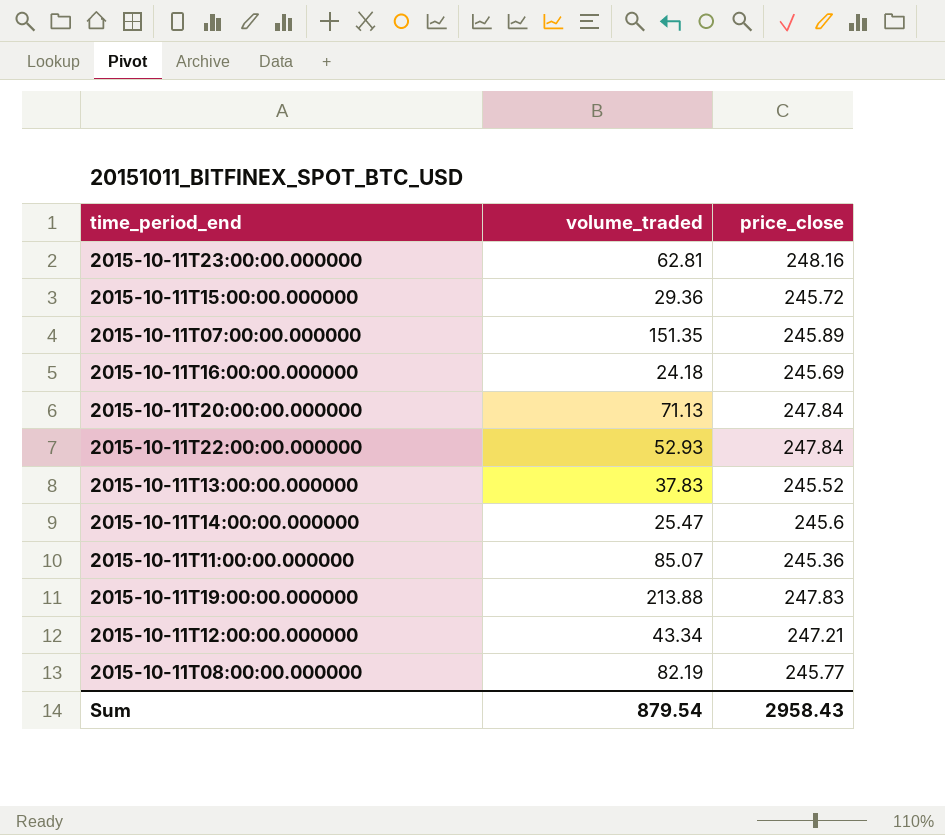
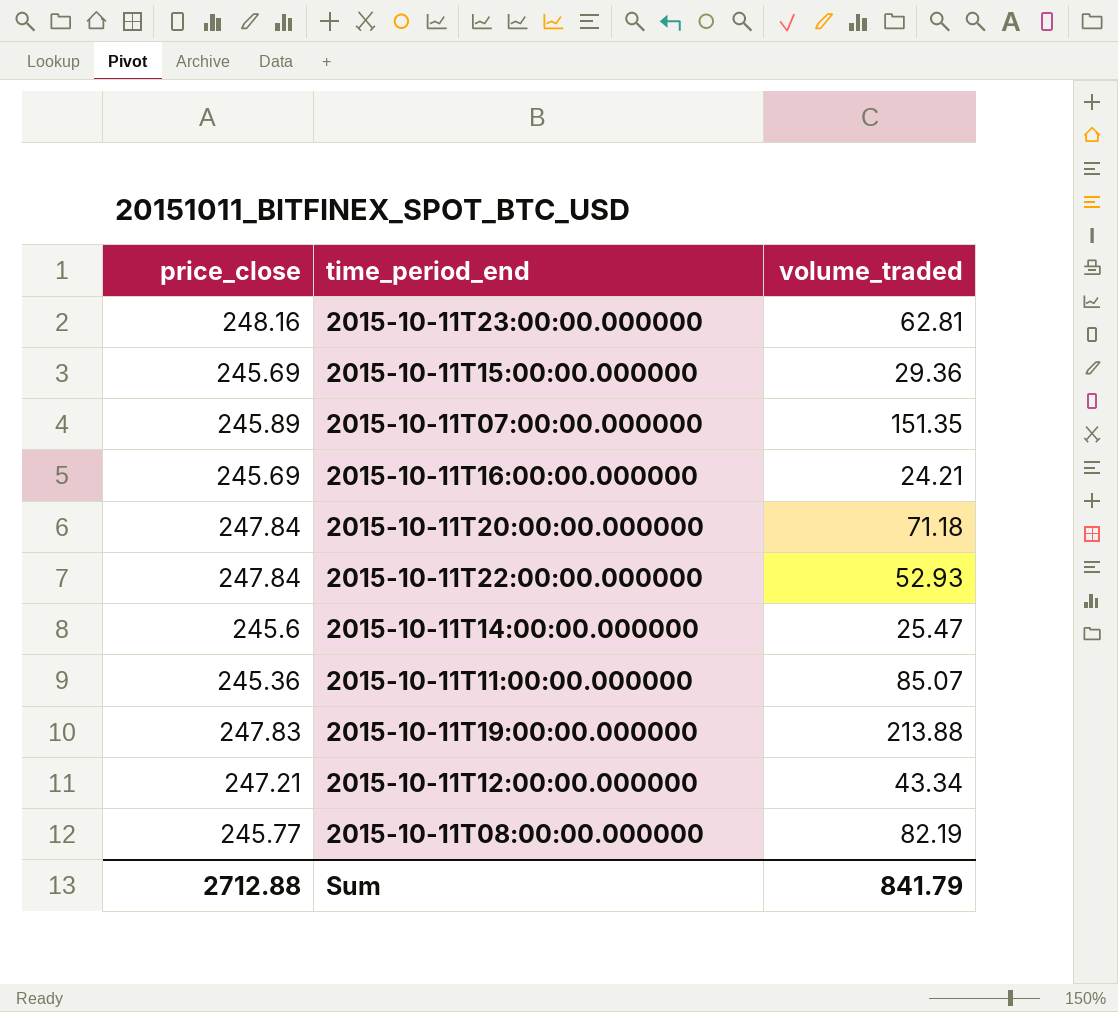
column price_close | position: 3 -> 1
row 2015-10-11T13:00:00.000000: 37.83 | 245.52 -> none
2015-10-11T15:00:00.000000 | price_close: 245.72 -> 245.69
2015-10-11T16:00:00.000000 | volume_traded: 24.18 -> 24.21
2015-10-11T20:00:00.000000 | volume_traded: 71.13 -> 71.18
Sum | price_close: 2958.43 -> 2712.88
Sum | volume_traded: 879.54 -> 841.79

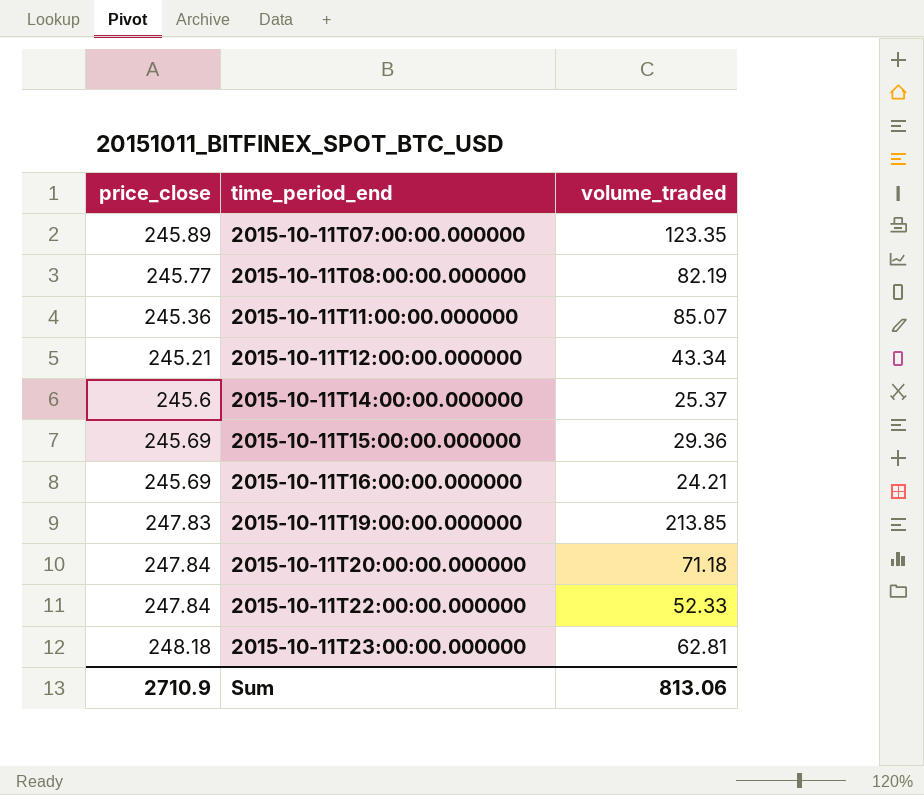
row order: none -> time_period_end ascending
2015-10-11T07:00:00.000000 | volume_traded: 151.35 -> 123.35
2015-10-11T12:00:00.000000 | price_close: 247.21 -> 245.21
2015-10-11T14:00:00.000000 | volume_traded: 25.47 -> 25.37
2015-10-11T19:00:00.000000 | volume_traded: 213.88 -> 213.85
2015-10-11T22:00:00.000000 | volume_traded: 52.93 -> 52.33
2015-10-11T23:00:00.000000 | price_close: 248.16 -> 248.18
Sum | price_close: 2712.88 -> 2710.9
Sum | volume_traded: 841.79 -> 813.06

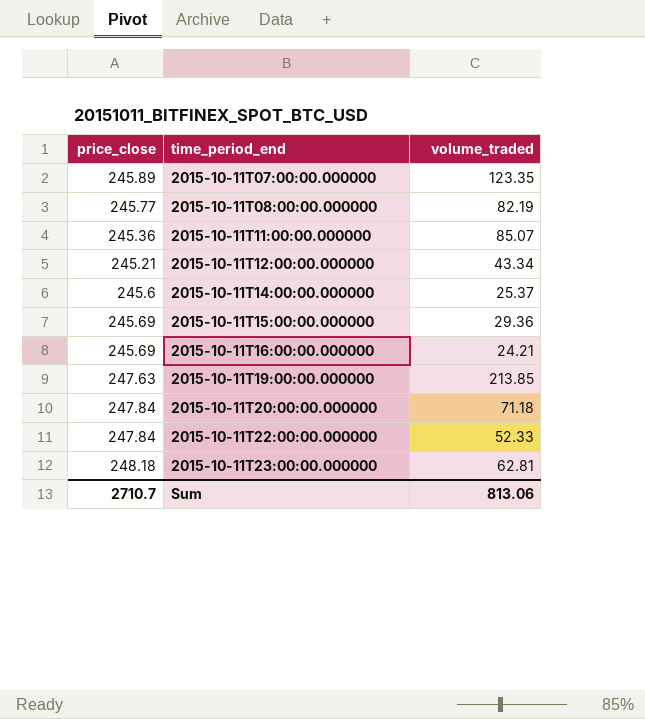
2015-10-11T19:00:00.000000 | price_close: 247.83 -> 247.63
Sum | price_close: 2710.9 -> 2710.7

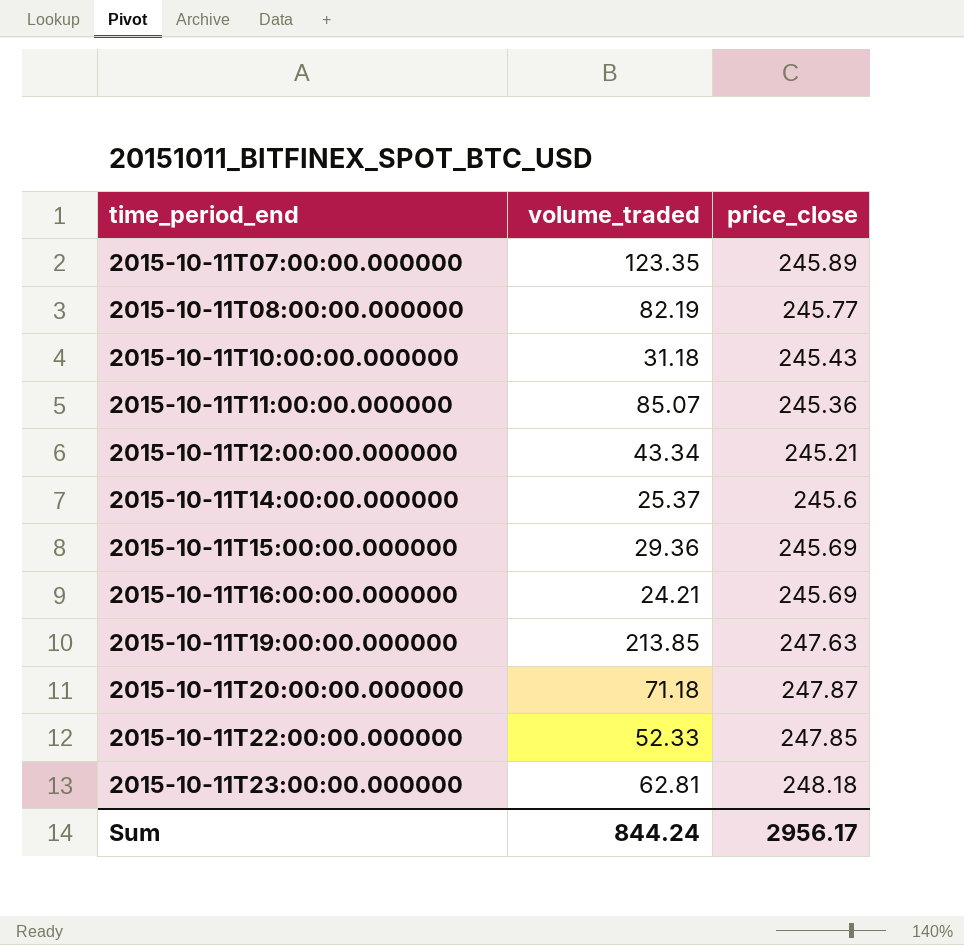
column price_close | position: 1 -> 3
row 2015-10-11T10:00:00.000000: none -> 31.18 | 245.43
2015-10-11T20:00:00.000000 | price_close: 247.84 -> 247.87
2015-10-11T22:00:00.000000 | price_close: 247.84 -> 247.85
Sum | volume_traded: 813.06 -> 844.24
Sum | price_close: 2710.7 -> 2956.17

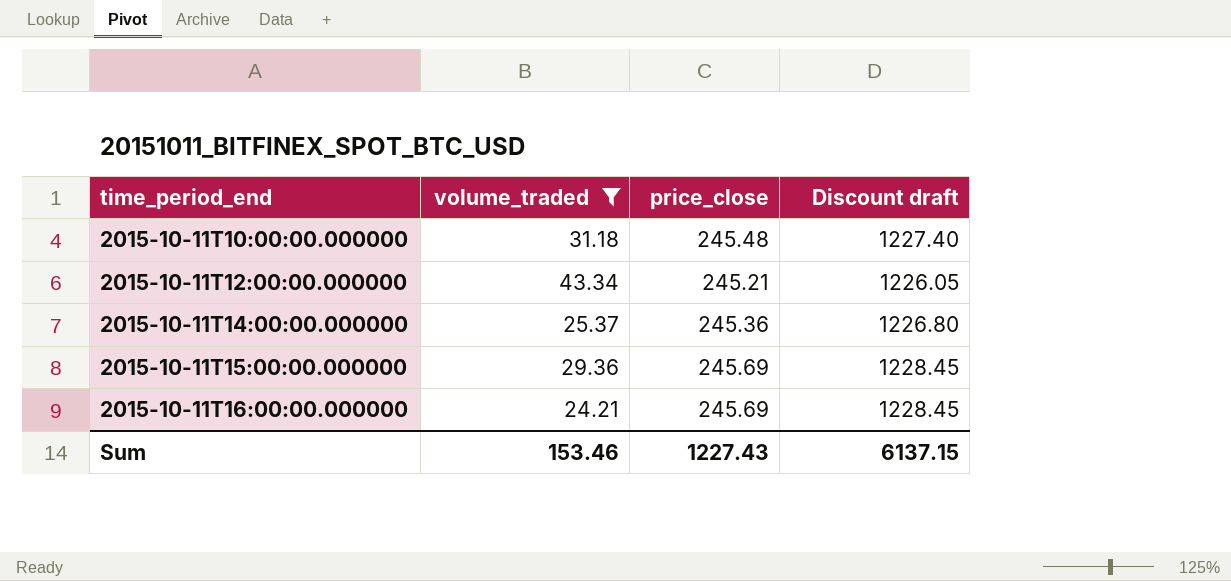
filter: none -> volume_traded <= 43.34
column Discount draft | formula: none -> [price_close] * 5
2015-10-11T10:00:00.000000 | price_close: 245.43 -> 245.48
2015-10-11T14:00:00.000000 | price_close: 245.6 -> 245.36
Sum | volume_traded: 844.24 -> 153.46
Sum | price_close: 2956.17 -> 1227.43

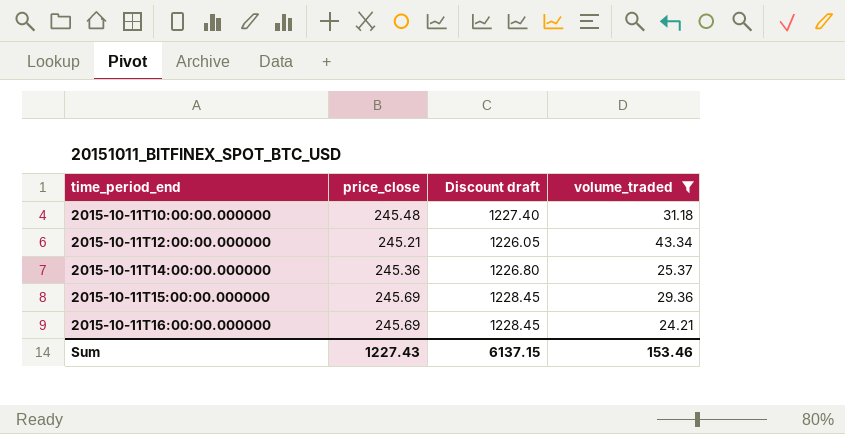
column volume_traded | position: 2 -> 4

